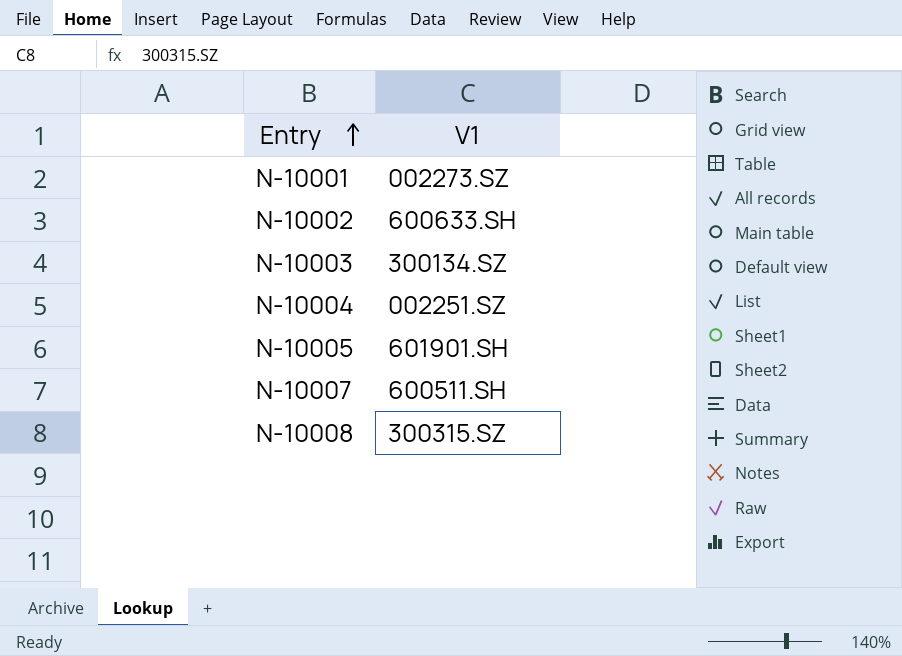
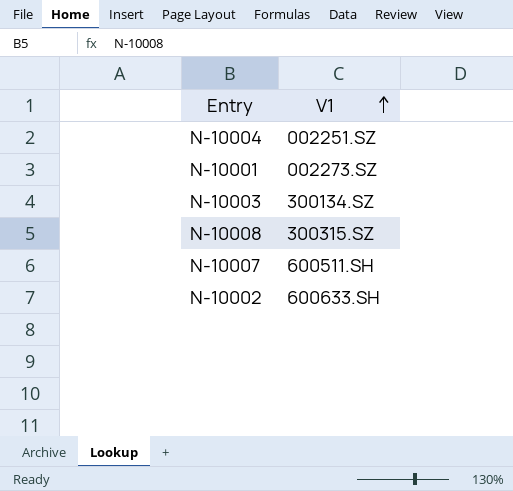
row order: Entry ascending -> V1 ascending
row N-10005: 601901.SH -> none

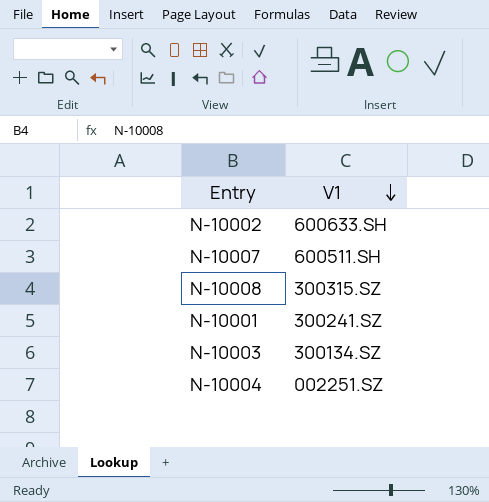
row order: V1 ascending -> V1 descending
N-10001 | V1: 002273.SZ -> 300241.SZ

